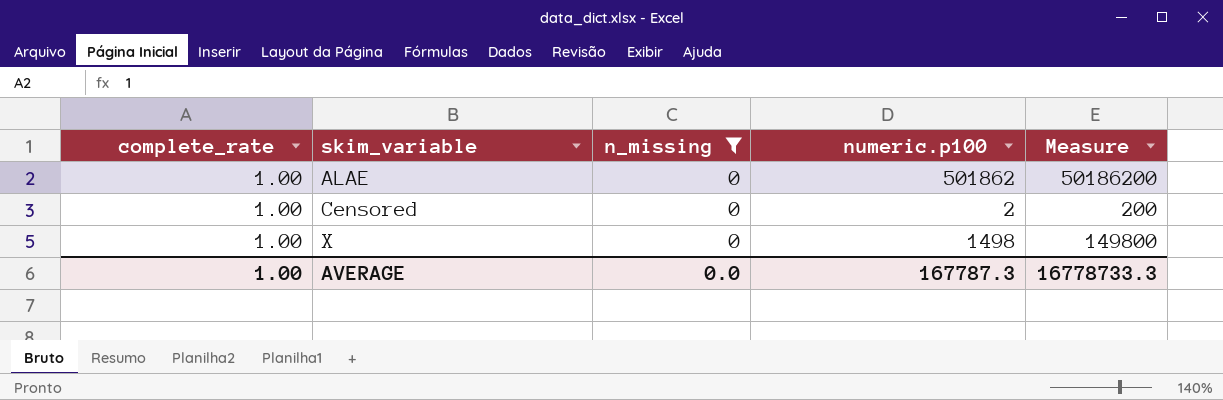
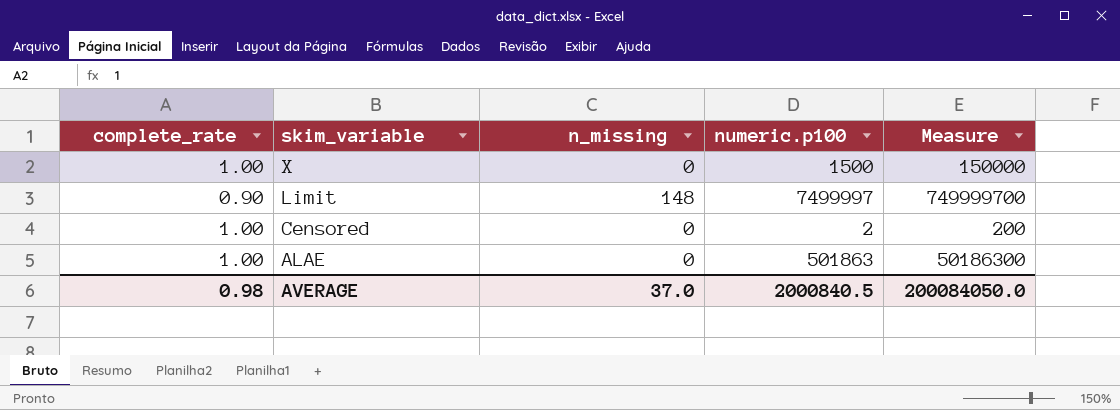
filter: n_missing = 0 -> none
row order: skim_variable ascending -> skim_variable descending
X | numeric.p100: 1498 -> 1500
X | Measure: 149800 -> 150000
ALAE | numeric.p100: 501862 -> 501863
ALAE | Measure: 50186200 -> 50186300
AVERAGE | complete_rate: 1.00 -> 0.98
AVERAGE | n_missing: 0.0 -> 37.0
AVERAGE | numeric.p100: 167787.3 -> 2000840.5
AVERAGE | Measure: 16778733.3 -> 200084050.0

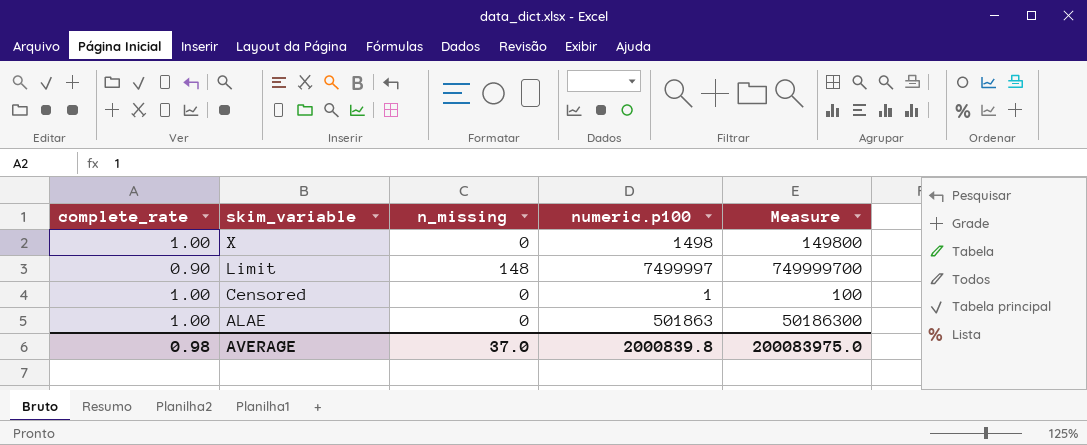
X | numeric.p100: 1500 -> 1498
X | Measure: 150000 -> 149800
Censored | numeric.p100: 2 -> 1
Censored | Measure: 200 -> 100
AVERAGE | numeric.p100: 2000840.5 -> 2000839.8
AVERAGE | Measure: 200084050.0 -> 200083975.0

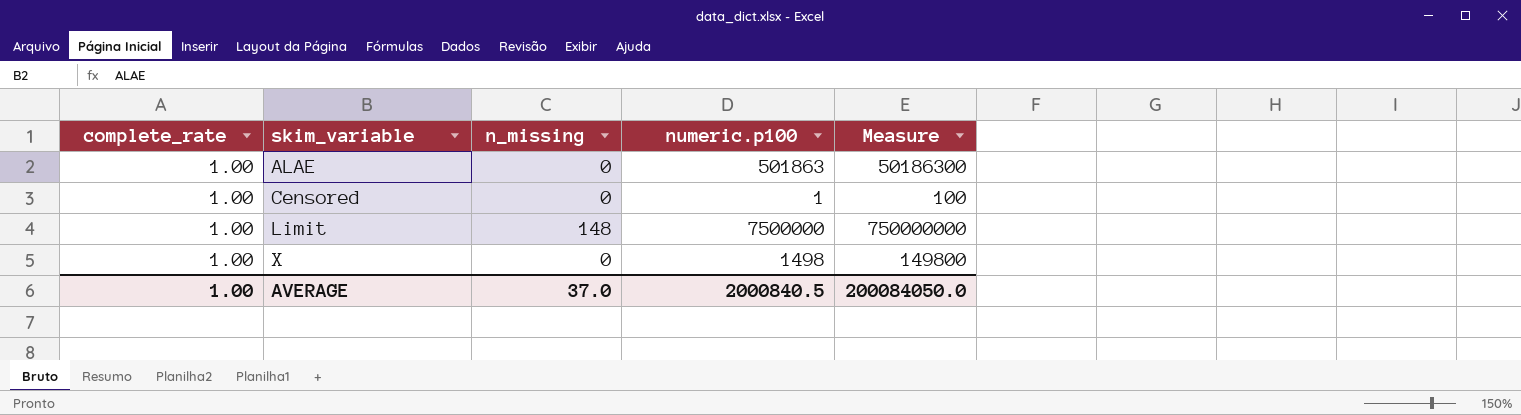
row order: skim_variable descending -> skim_variable ascending
Limit | complete_rate: 0.90 -> 1.00
Limit | numeric.p100: 7499997 -> 7500000
Limit | Measure: 749999700 -> 750000000
AVERAGE | complete_rate: 0.98 -> 1.00
AVERAGE | numeric.p100: 2000839.8 -> 2000840.5
AVERAGE | Measure: 200083975.0 -> 200084050.0

